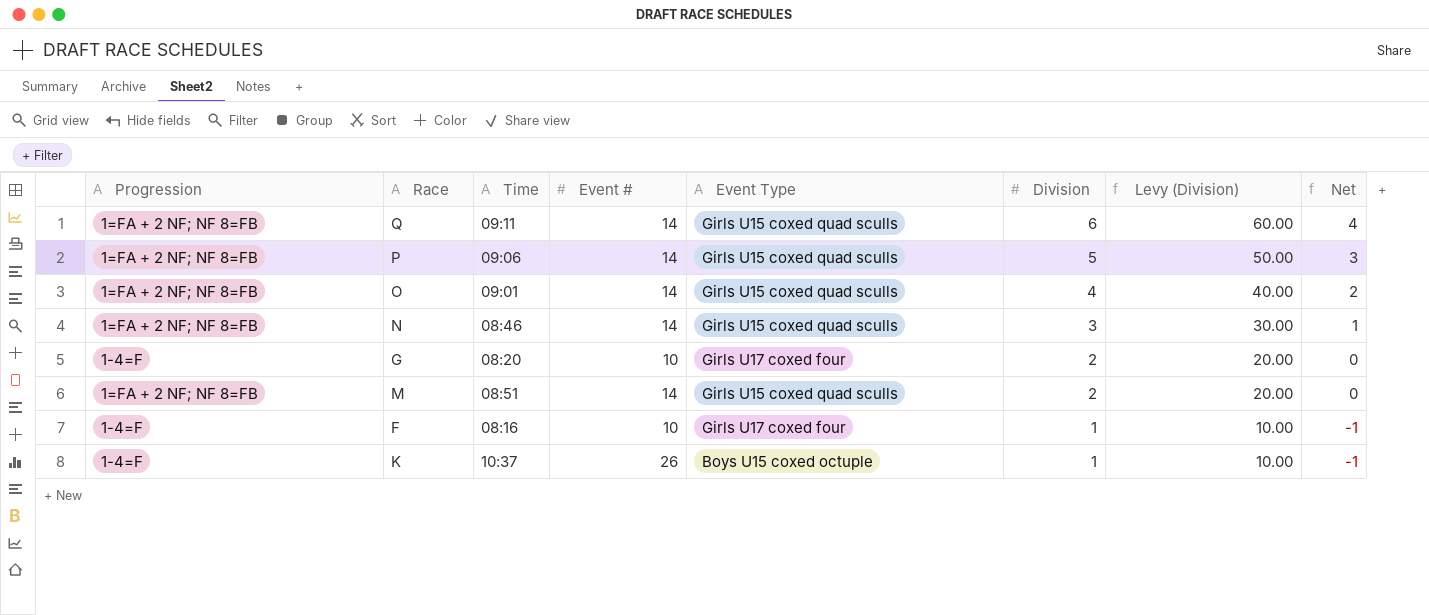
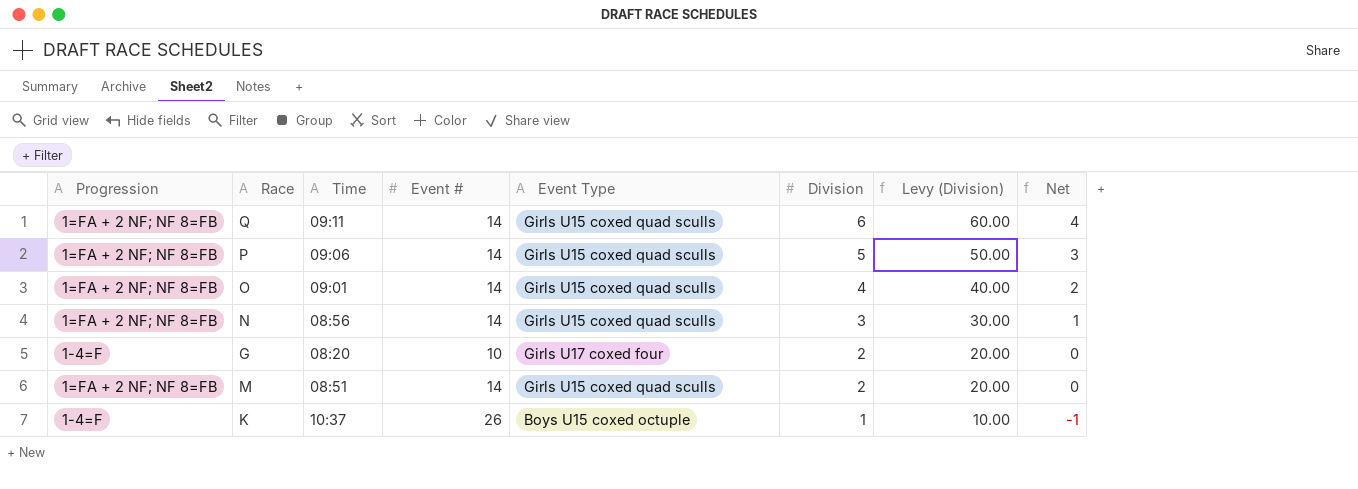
row F: 1-4=F | 08:16 | 10 | Girls U17 coxed four | 1 | 10.00 | -1 -> none
N | Time: 08:46 -> 08:56

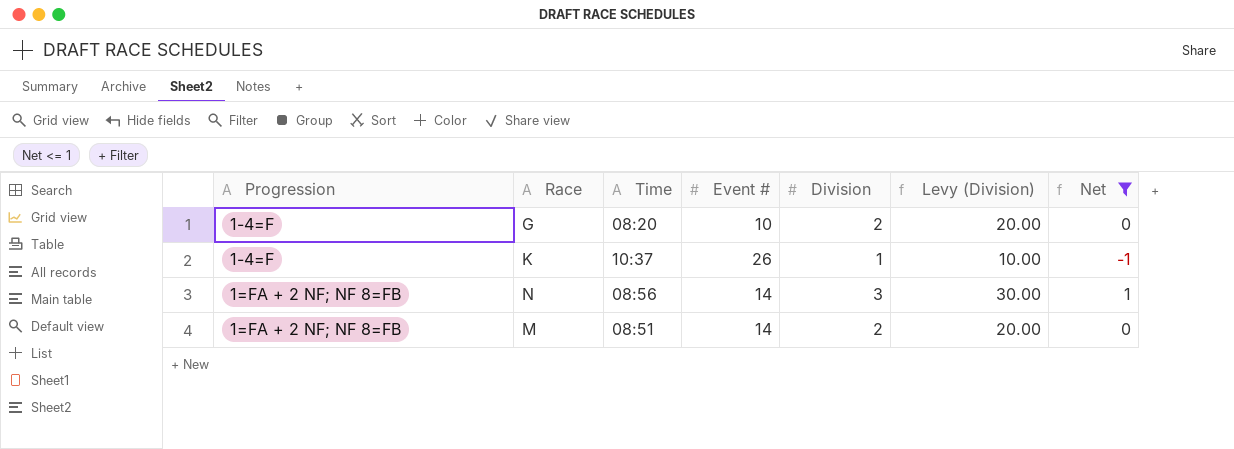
filter: none -> Net <= 1
row order: Division descending -> Progression ascending
column Event Type | position: 5 -> none

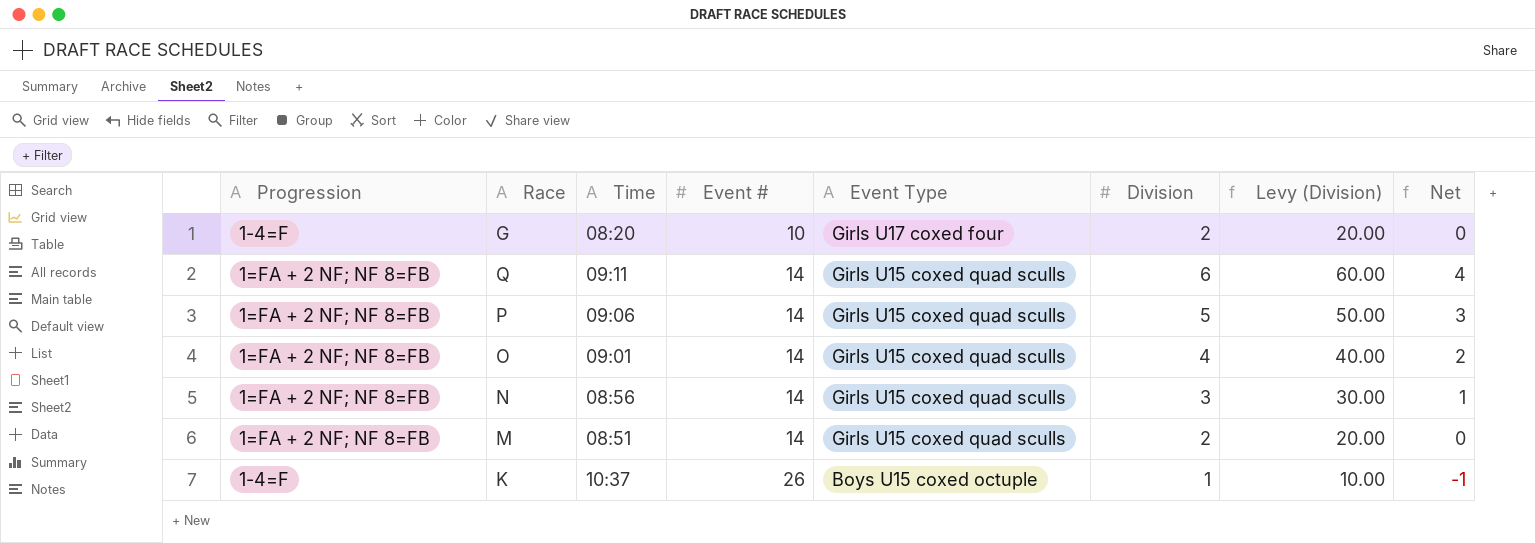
filter: Net <= 1 -> none
row order: Progression ascending -> Event # ascending
column Event Type | position: none -> 5

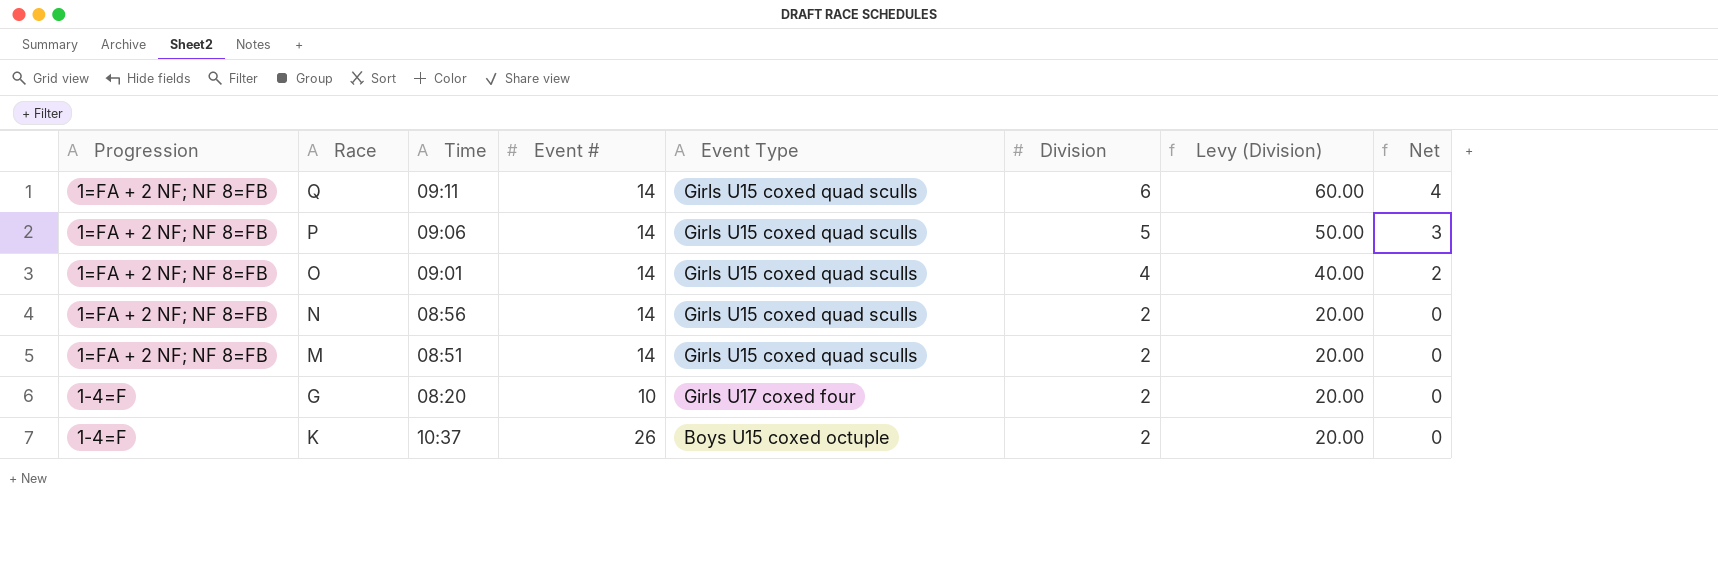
row order: Event # ascending -> Progression descending
N | Division: 3 -> 2
N | Levy (Division): 30.00 -> 20.00
N | Net: 1 -> 0
K | Division: 1 -> 2
K | Levy (Division): 10.00 -> 20.00
K | Net: -1 -> 0

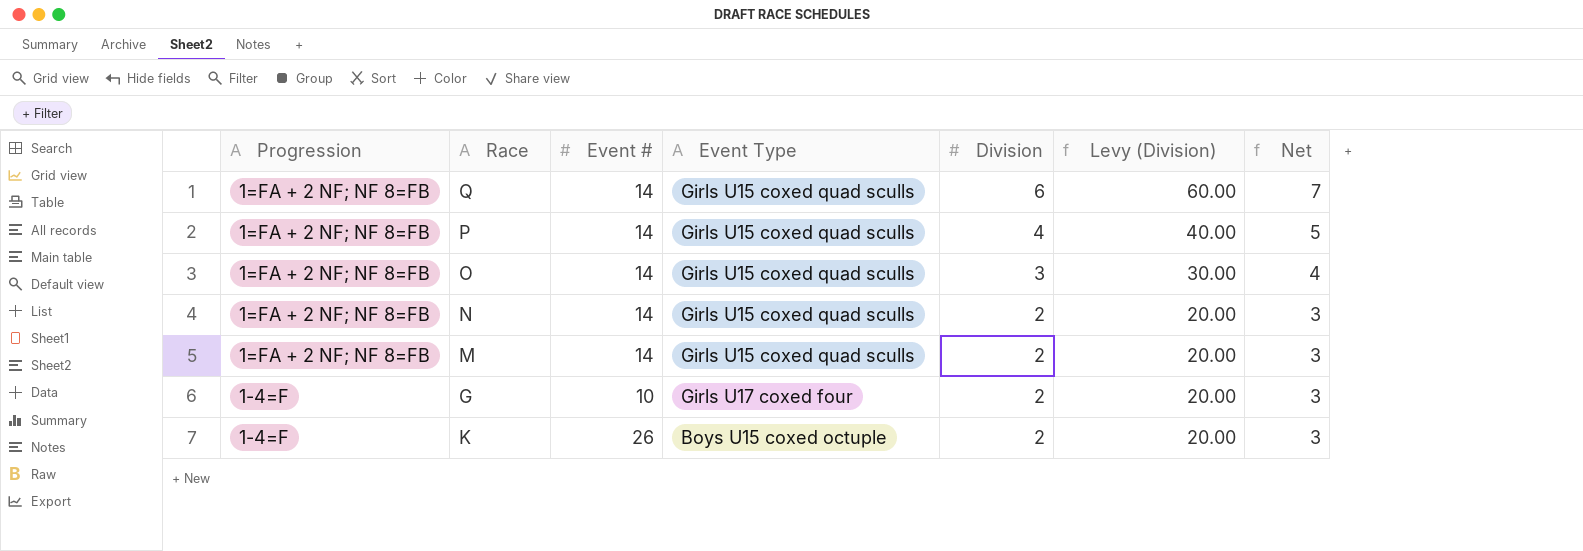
column Time | position: 3 -> none
column Net | formula: [Division] - 2 -> [Division] + 1
P | Division: 5 -> 4
P | Levy (Division): 50.00 -> 40.00
O | Division: 4 -> 3
O | Levy (Division): 40.00 -> 30.00

